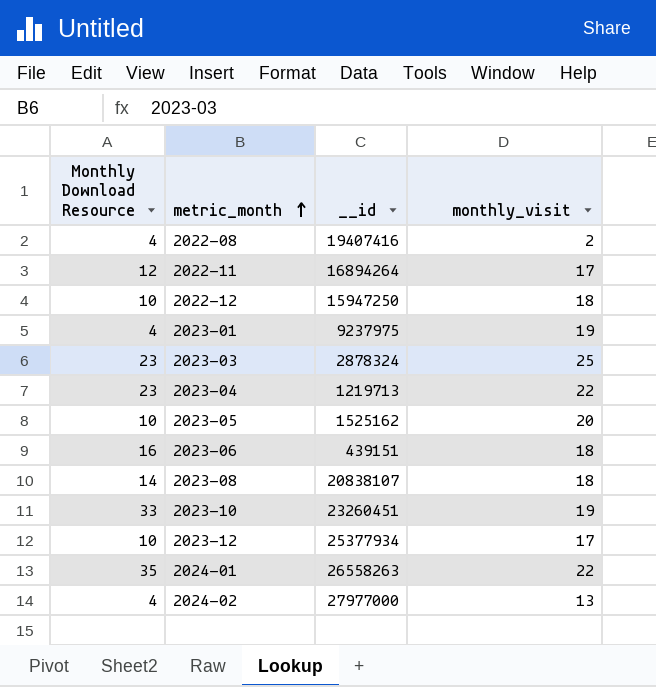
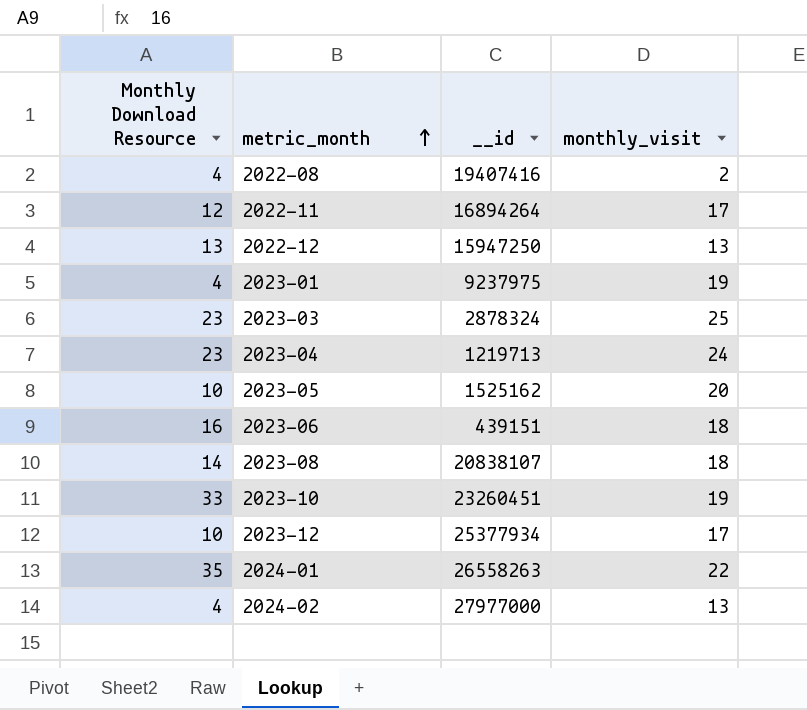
2022-12 | Monthly Download Resource: 10 -> 13
2022-12 | monthly_visit: 18 -> 13
2023-04 | monthly_visit: 22 -> 24

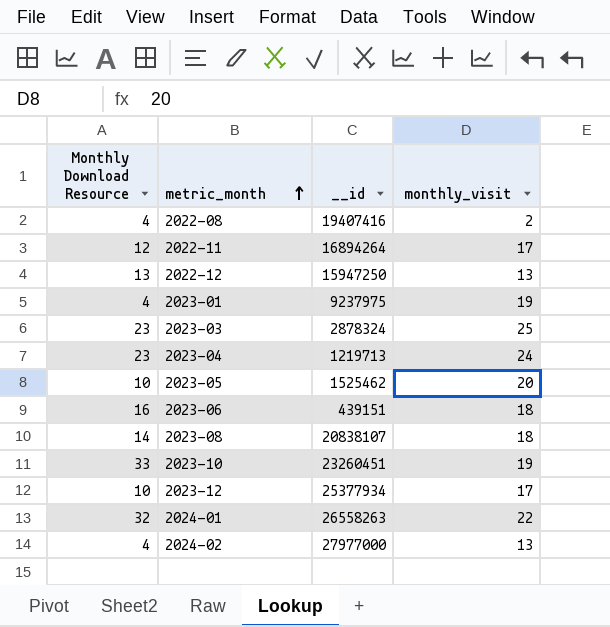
2023-05 | __id: 1525162 -> 1525462
2024-01 | Monthly Download Resource: 35 -> 32

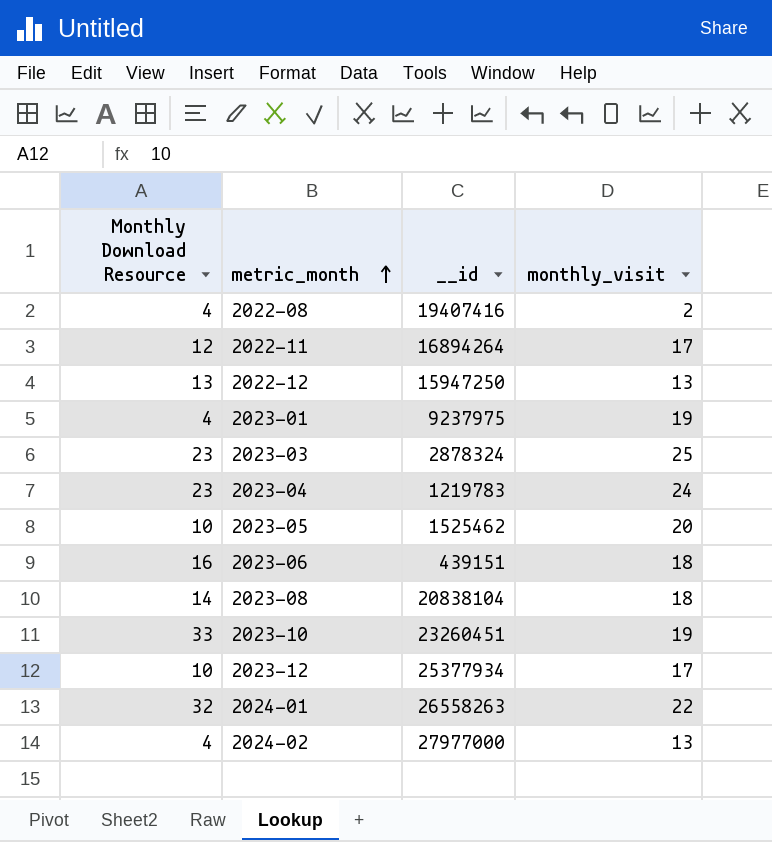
2023-04 | __id: 1219713 -> 1219783
2023-08 | __id: 20838107 -> 20838104

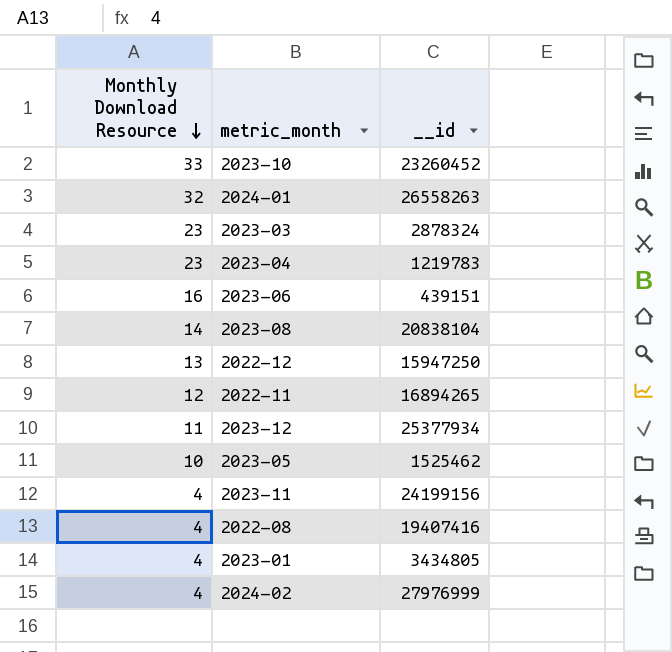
row order: metric_month ascending -> Monthly Download Resource descending
column monthly_visit | position: 4 -> none
2023-10 | __id: 23260451 -> 23260452
2022-11 | __id: 16894264 -> 16894265
2023-12 | Monthly Download Resource: 10 -> 11
row 2023-11: none -> 4 | 24199156
2023-01 | __id: 9237975 -> 3434805
2024-02 | __id: 27977000 -> 27976999

